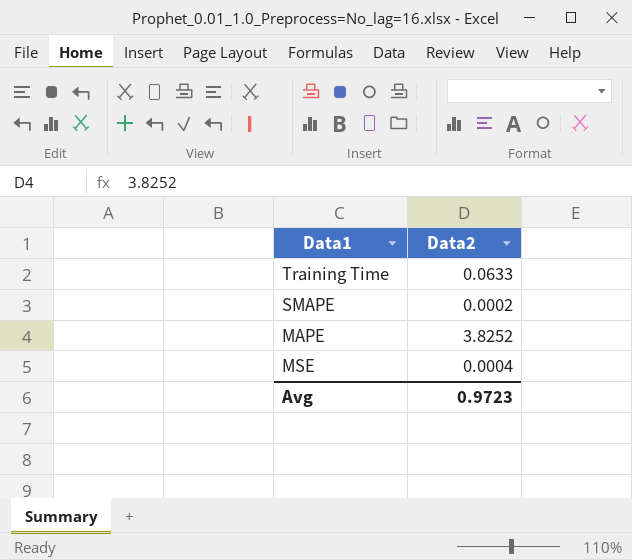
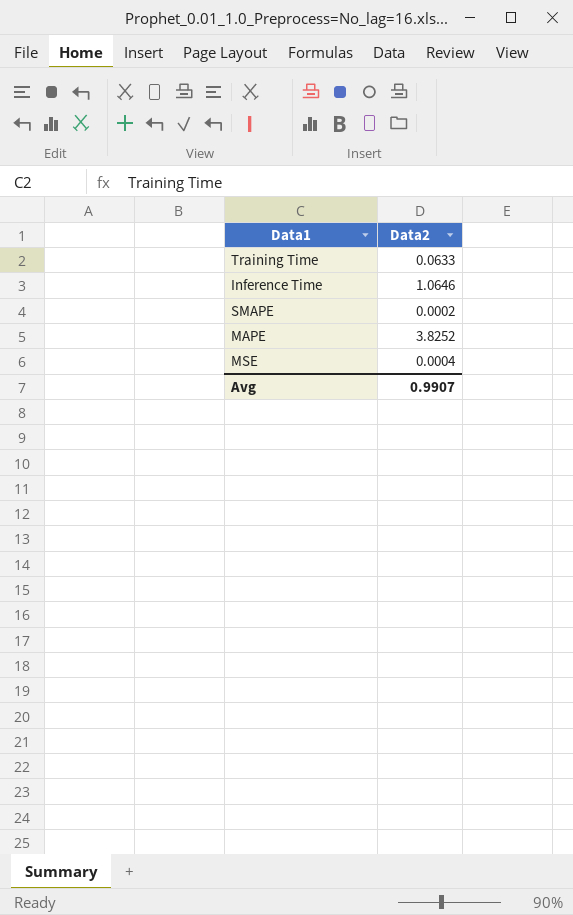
row Inference Time: none -> 1.0646
Avg | Data2: 0.9723 -> 0.9907

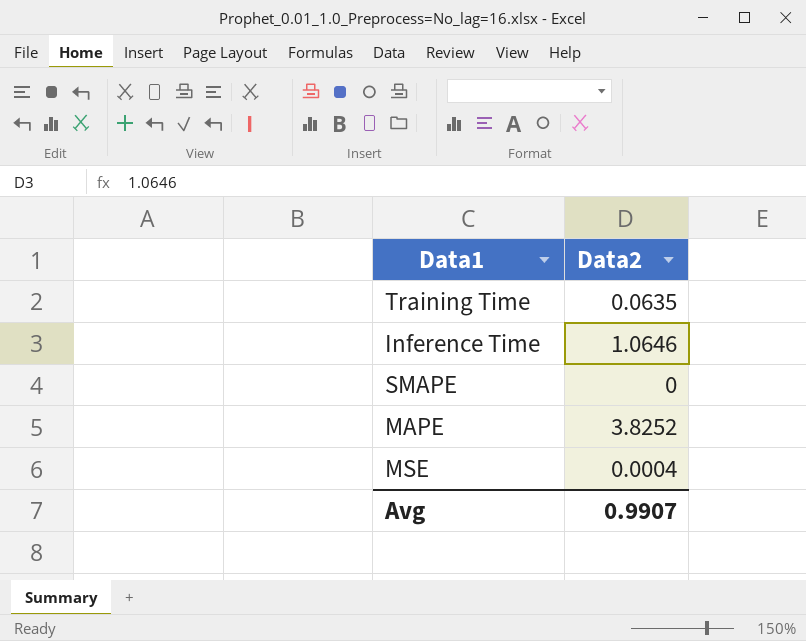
Training Time | Data2: 0.0633 -> 0.0635
SMAPE | Data2: 0.0002 -> 0

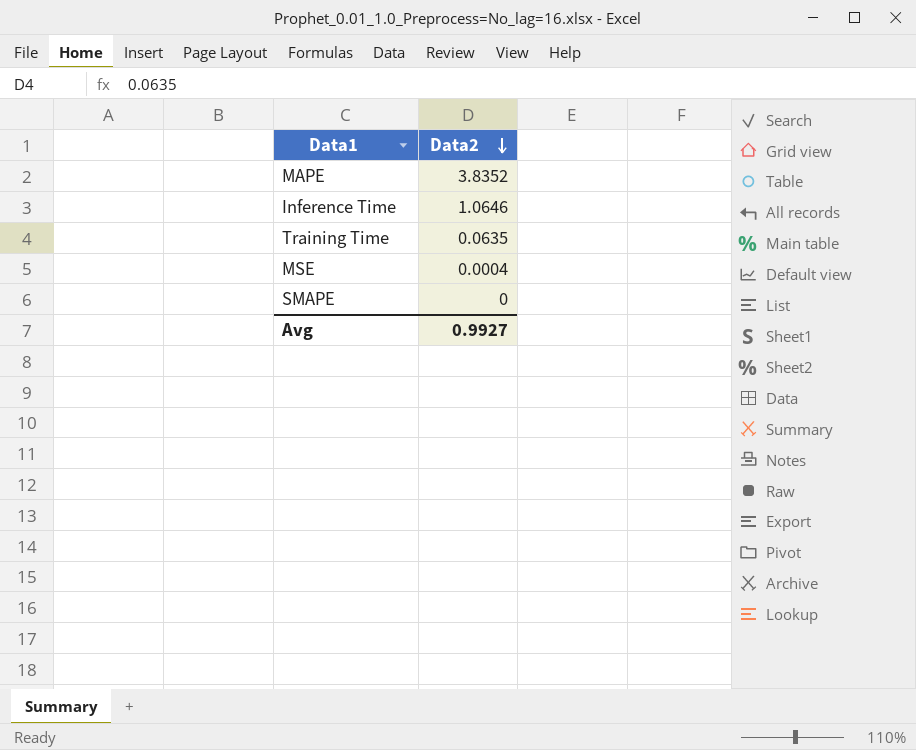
row order: none -> Data2 descending
MAPE | Data2: 3.8252 -> 3.8352
Avg | Data2: 0.9907 -> 0.9927

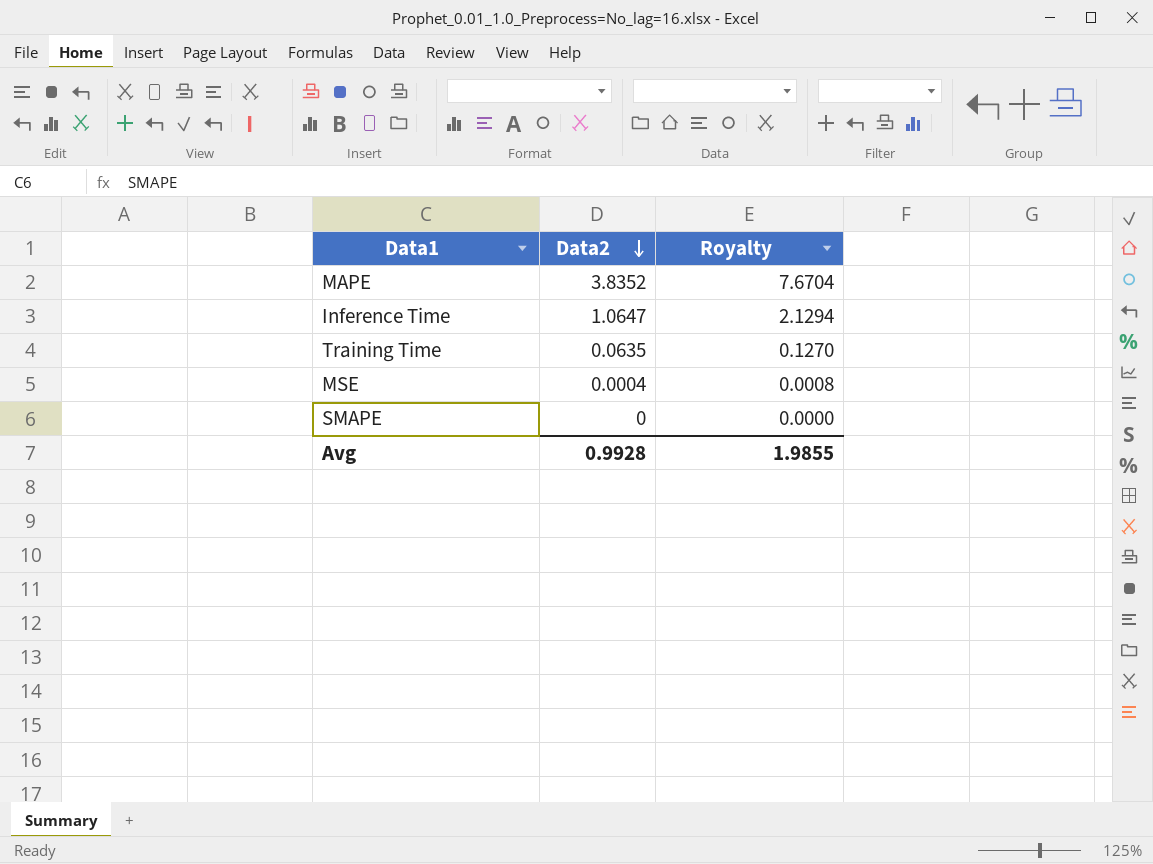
column Royalty | formula: none -> [Data2] * 2
Inference Time | Data2: 1.0646 -> 1.0647
Avg | Data2: 0.9927 -> 0.9928

